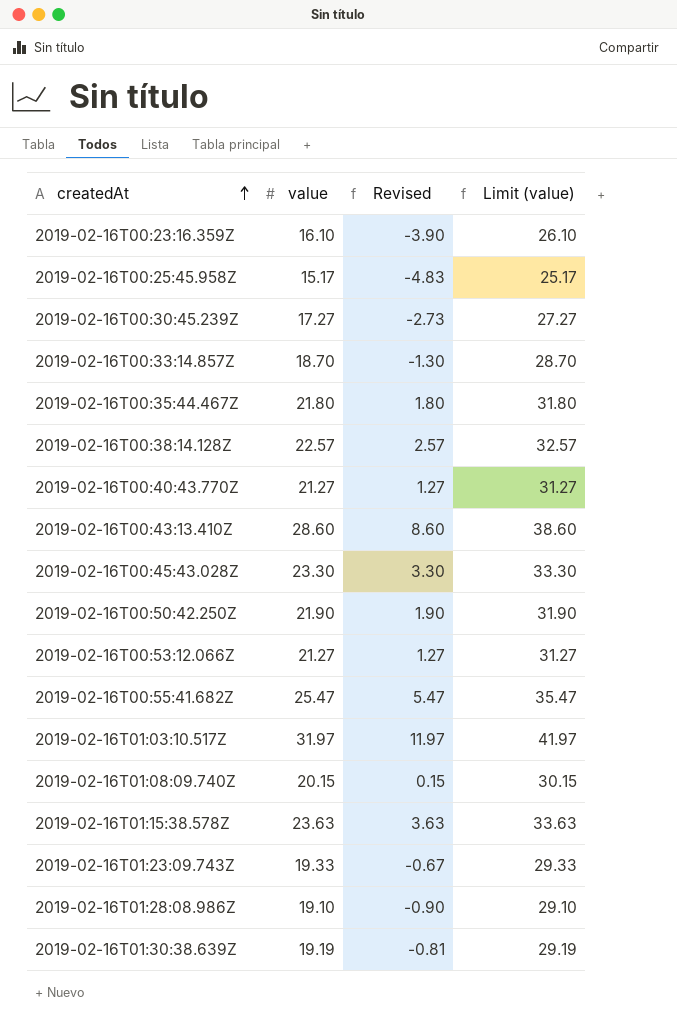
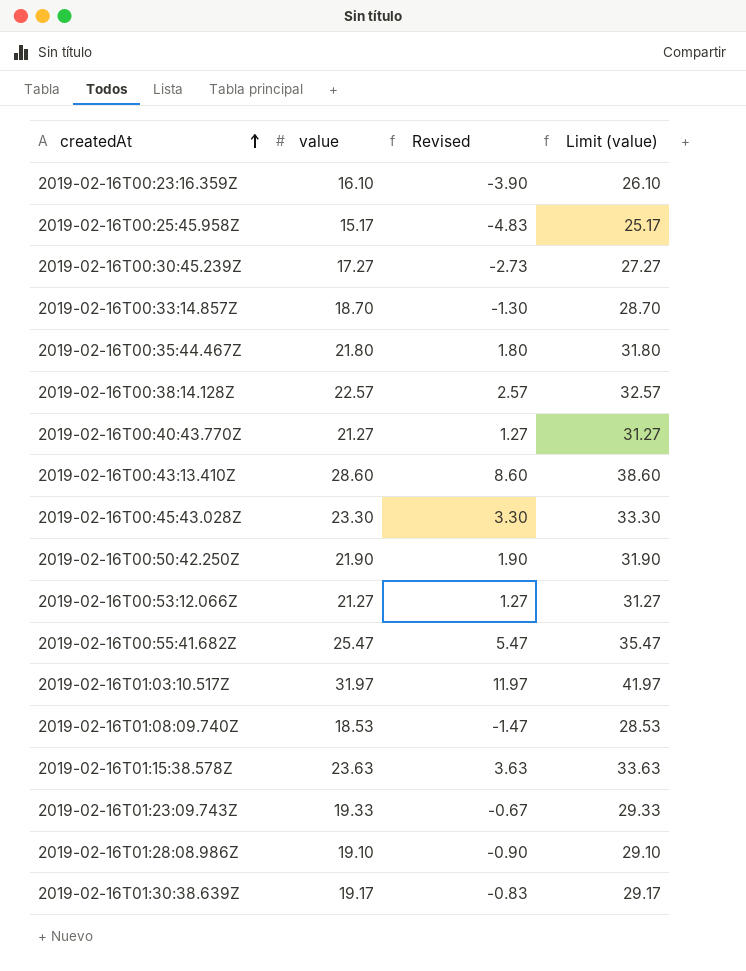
2019-02-16T01:08:09.740Z | value: 20.15 -> 18.53
2019-02-16T01:08:09.740Z | Revised: 0.15 -> -1.47
2019-02-16T01:08:09.740Z | Limit (value): 30.15 -> 28.53
2019-02-16T01:30:38.639Z | value: 19.19 -> 19.17
2019-02-16T01:30:38.639Z | Revised: -0.81 -> -0.83
2019-02-16T01:30:38.639Z | Limit (value): 29.19 -> 29.17

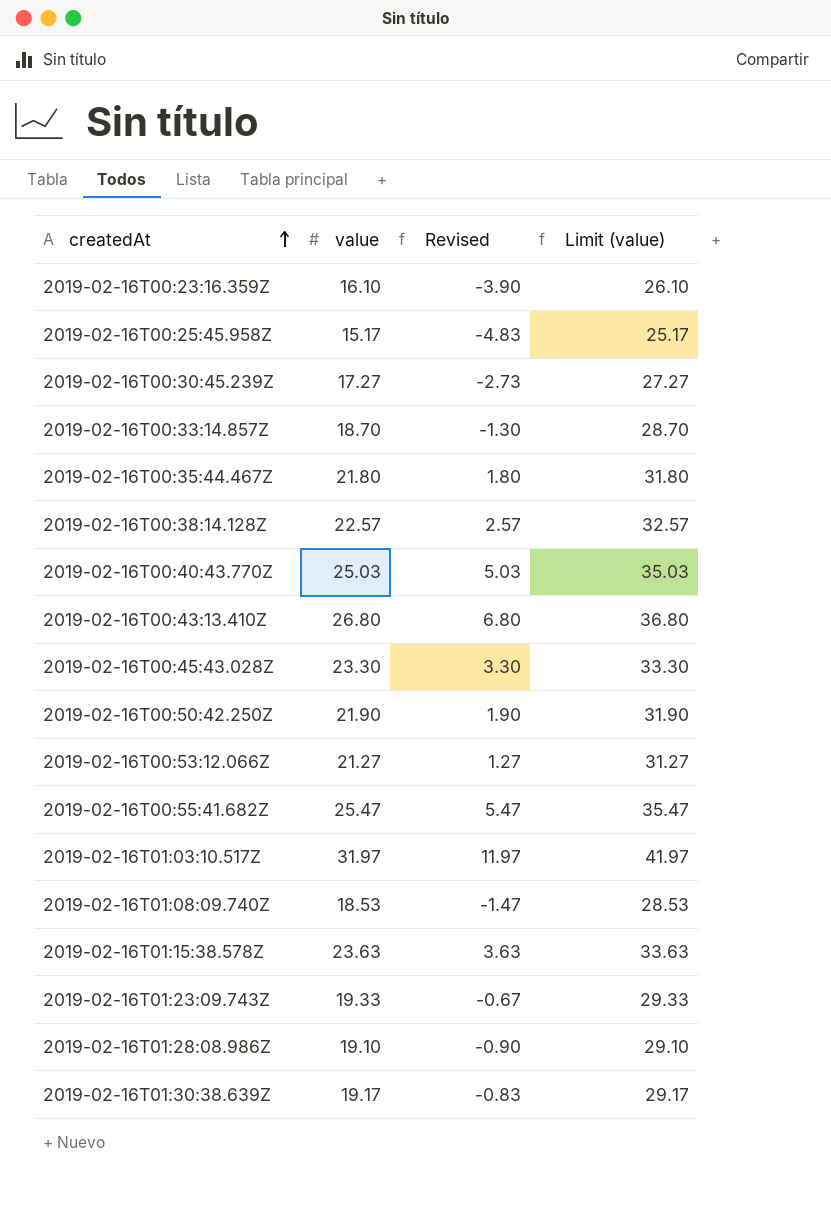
2019-02-16T00:40:43.770Z | value: 21.27 -> 25.03
2019-02-16T00:40:43.770Z | Revised: 1.27 -> 5.03
2019-02-16T00:40:43.770Z | Limit (value): 31.27 -> 35.03
2019-02-16T00:43:13.410Z | value: 28.60 -> 26.80
2019-02-16T00:43:13.410Z | Revised: 8.60 -> 6.80
2019-02-16T00:43:13.410Z | Limit (value): 38.60 -> 36.80

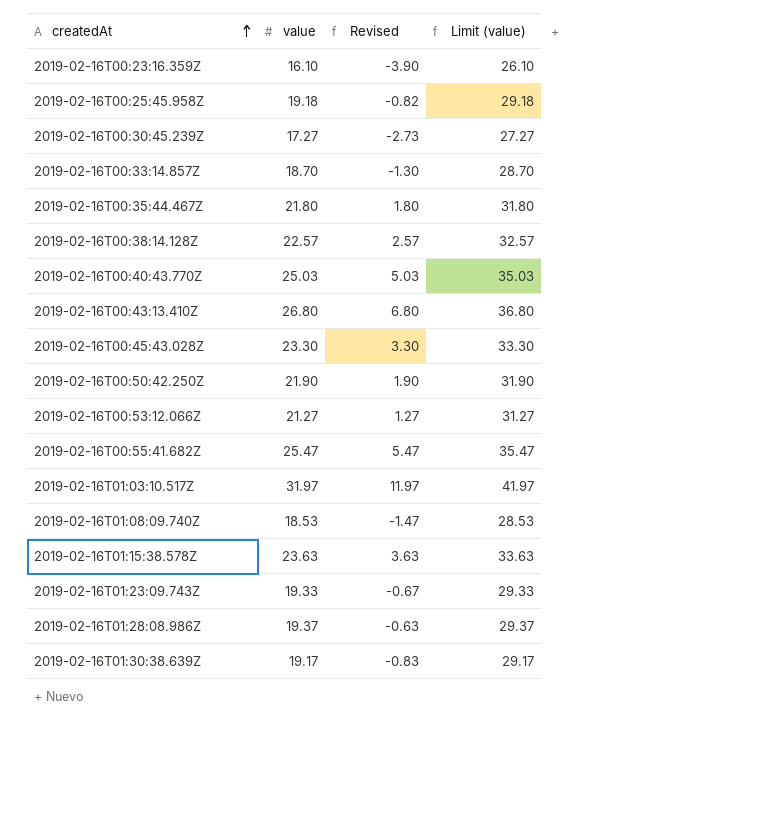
2019-02-16T00:25:45.958Z | value: 15.17 -> 19.18
2019-02-16T00:25:45.958Z | Revised: -4.83 -> -0.82
2019-02-16T00:25:45.958Z | Limit (value): 25.17 -> 29.18
2019-02-16T01:28:08.986Z | value: 19.10 -> 19.37
2019-02-16T01:28:08.986Z | Revised: -0.90 -> -0.63
2019-02-16T01:28:08.986Z | Limit (value): 29.10 -> 29.37

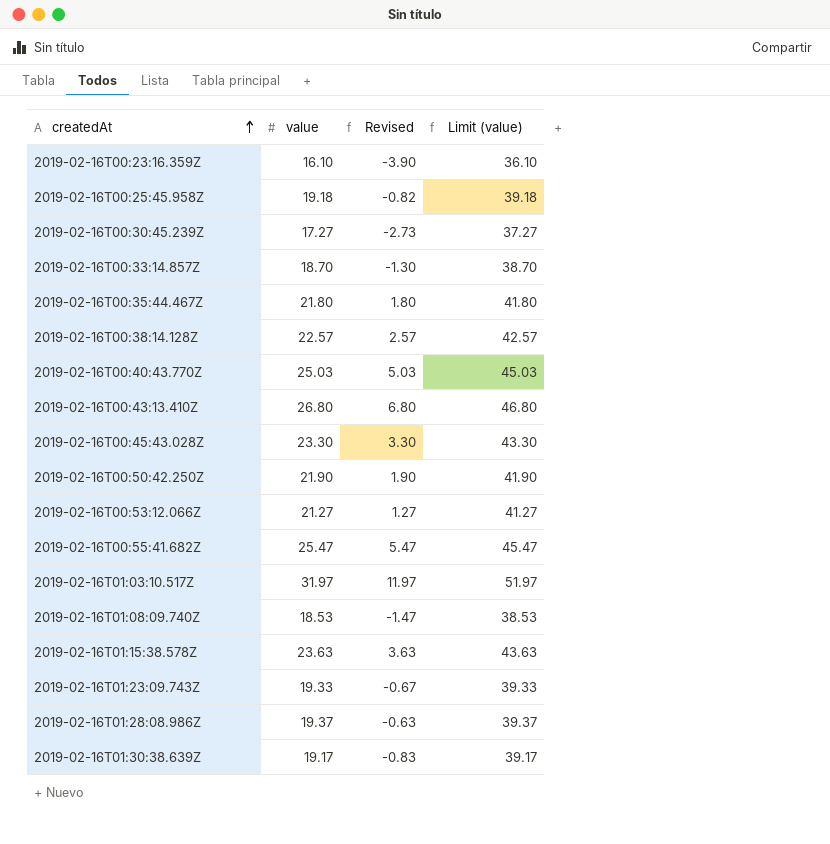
column Limit (value) | formula: [value] + 10 -> [value] + 20

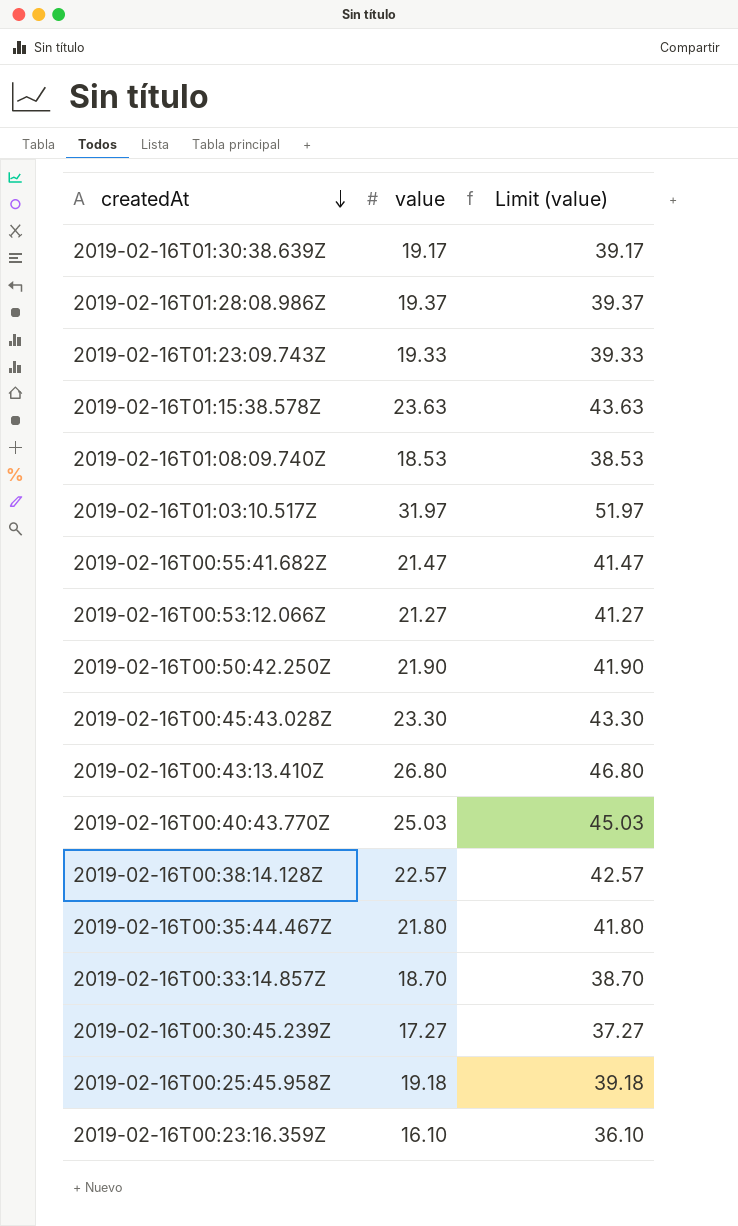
row order: createdAt ascending -> createdAt descending
column Revised | formula: [value] - 20 -> none
2019-02-16T00:55:41.682Z | value: 25.47 -> 21.47
2019-02-16T00:55:41.682Z | Limit (value): 45.47 -> 41.47

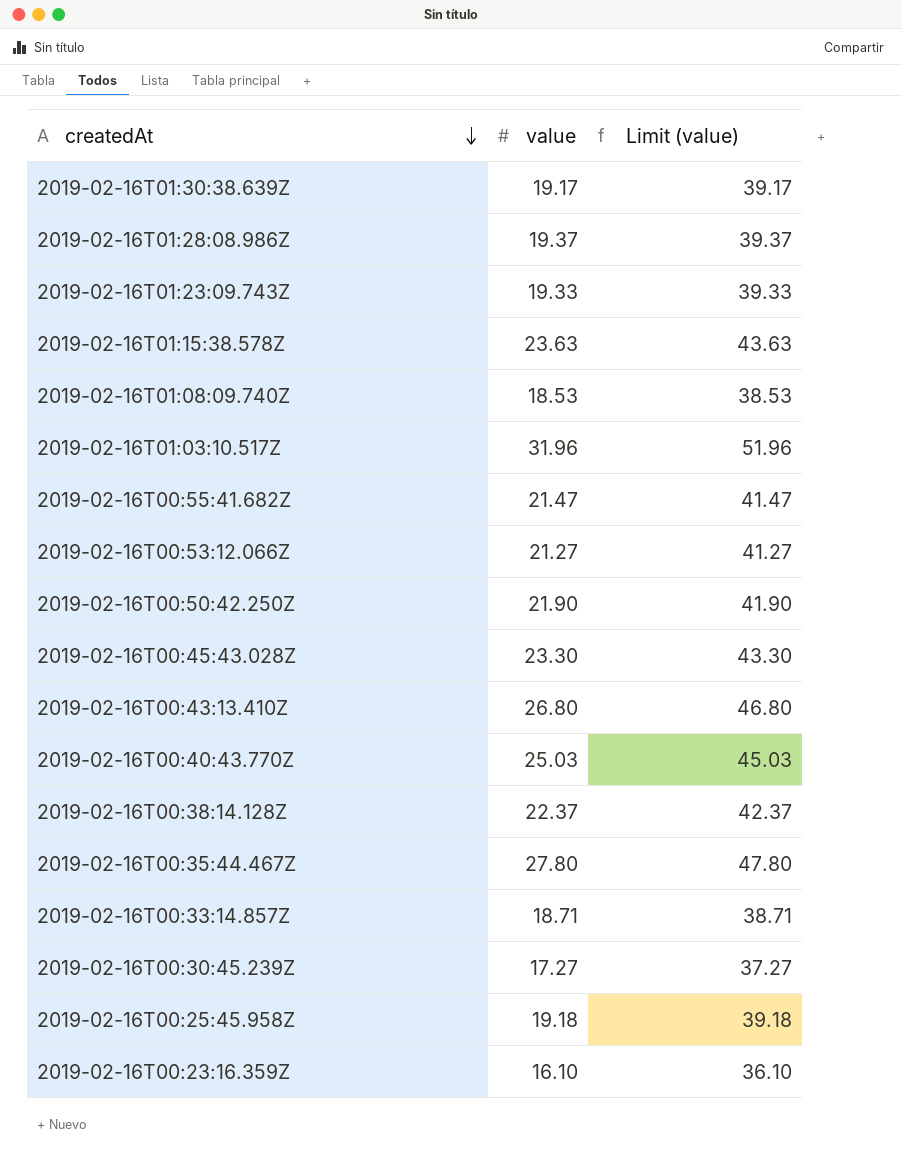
2019-02-16T01:03:10.517Z | value: 31.97 -> 31.96
2019-02-16T01:03:10.517Z | Limit (value): 51.97 -> 51.96
2019-02-16T00:38:14.128Z | value: 22.57 -> 22.37
2019-02-16T00:38:14.128Z | Limit (value): 42.57 -> 42.37
2019-02-16T00:35:44.467Z | value: 21.80 -> 27.80
2019-02-16T00:35:44.467Z | Limit (value): 41.80 -> 47.80
2019-02-16T00:33:14.857Z | value: 18.70 -> 18.71
2019-02-16T00:33:14.857Z | Limit (value): 38.70 -> 38.71

